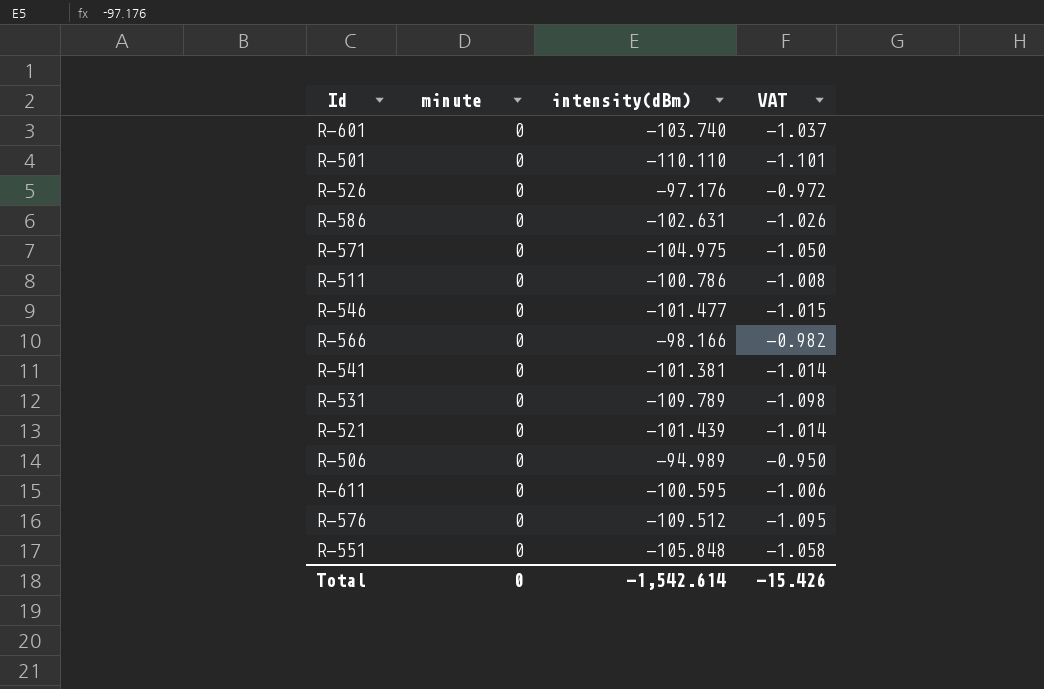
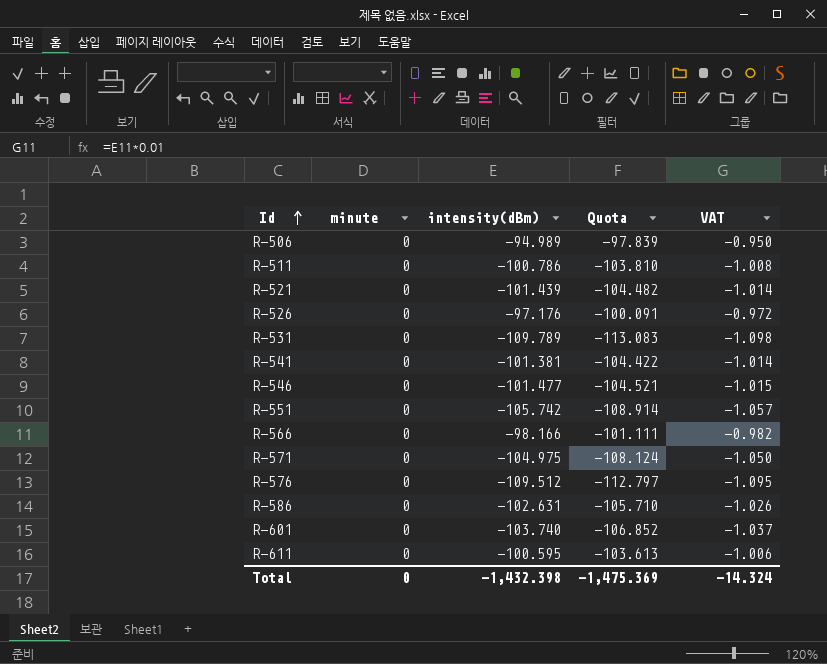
row order: none -> Id ascending
column Quota | formula: none -> [intensity(dBm)] * 1.03
row R-501: 0 | -110.110 | -1.101 -> none
R-551 | intensity(dBm): -105.848 -> -105.742
R-551 | VAT: -1.058 -> -1.057
Total | intensity(dBm): -1,542.614 -> -1,432.398
Total | VAT: -15.426 -> -14.324

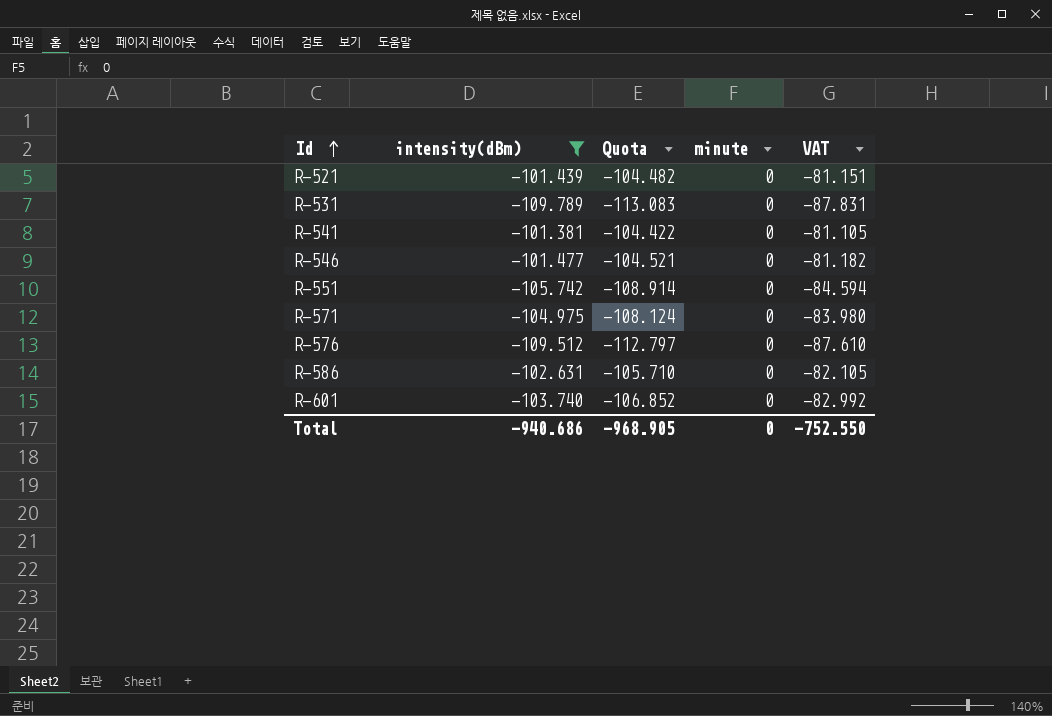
filter: none -> intensity(dBm) <= -101.381
column minute | position: 2 -> 4
column VAT | formula: [intensity(dBm)] * 0.01 -> [intensity(dBm)] * 0.8
Total | intensity(dBm): -1,432.398 -> -940.686
Total | Quota: -1,475.369 -> -968.905
Total | VAT: -14.324 -> -752.550

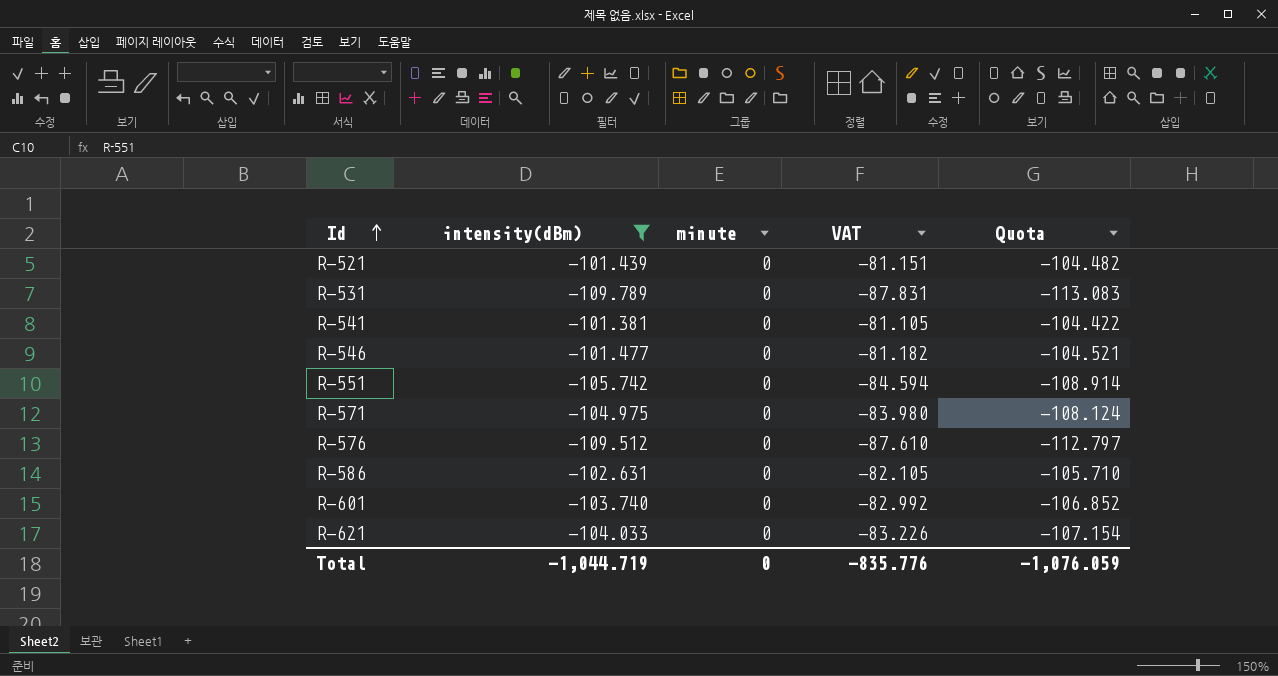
column Quota | position: 3 -> 5
row R-621: none -> -104.033 | 0 | -83.226 | -107.154
Total | intensity(dBm): -940.686 -> -1,044.719
Total | VAT: -752.550 -> -835.776
Total | Quota: -968.905 -> -1,076.059

